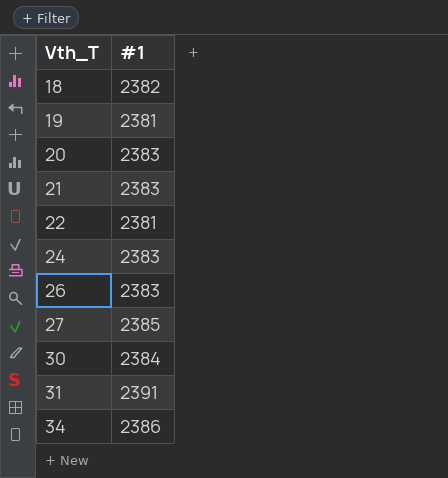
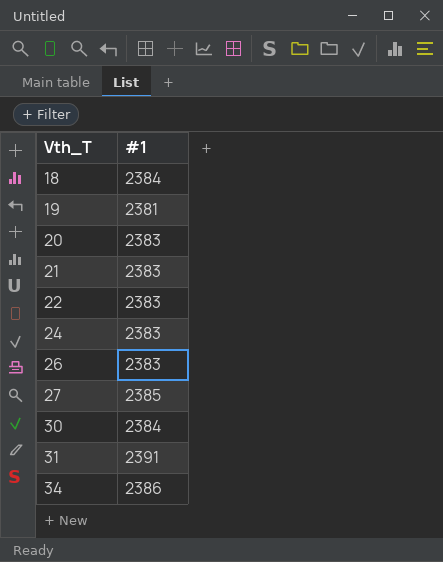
18 | #1: 2382 -> 2384
22 | #1: 2381 -> 2383

